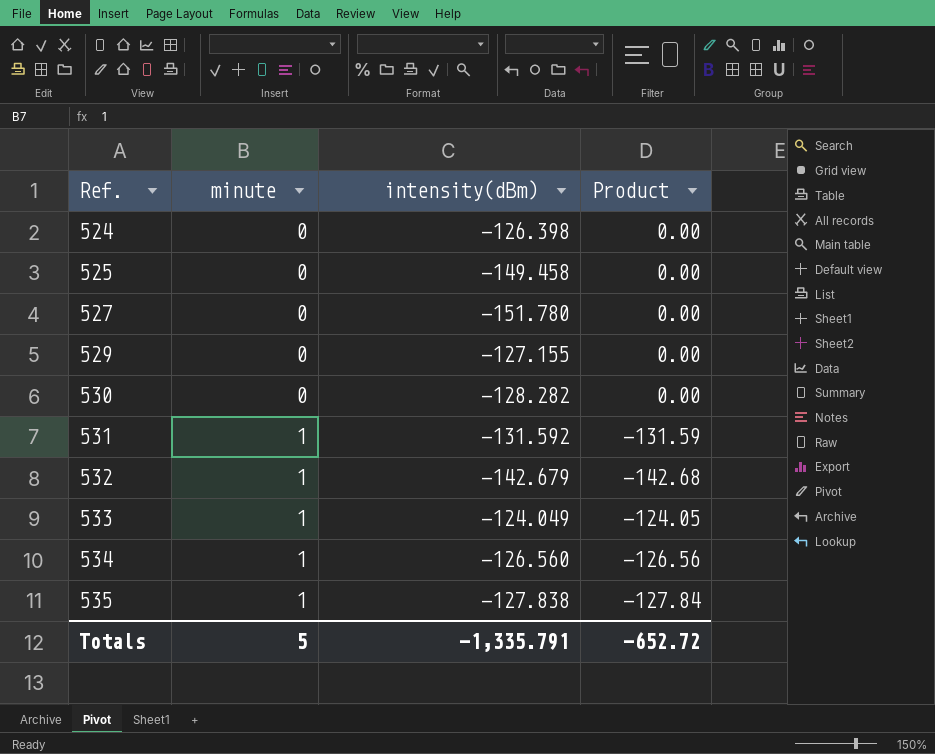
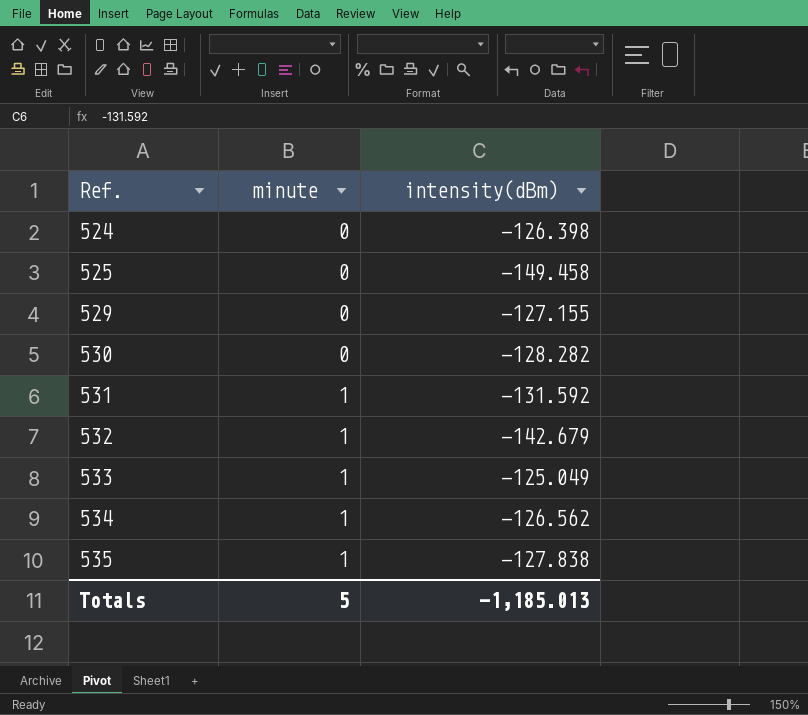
column Product | formula: [minute] * [intensity(dBm)] -> none
row 527: 0 | -151.780 | 0.00 -> none
533 | intensity(dBm): -124.049 -> -125.049
534 | intensity(dBm): -126.560 -> -126.562
Totals | intensity(dBm): -1,335.791 -> -1,185.013

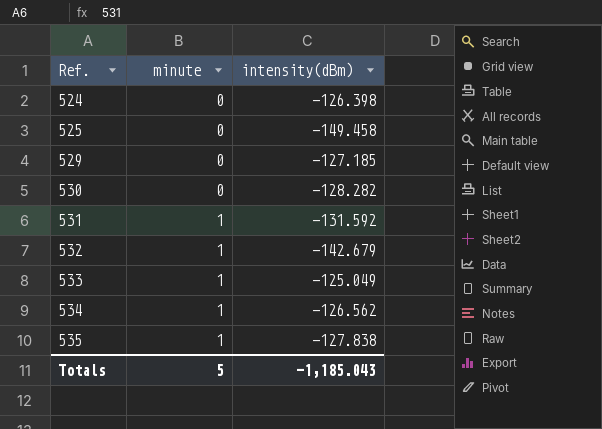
529 | intensity(dBm): -127.155 -> -127.185
Totals | intensity(dBm): -1,185.013 -> -1,185.043

